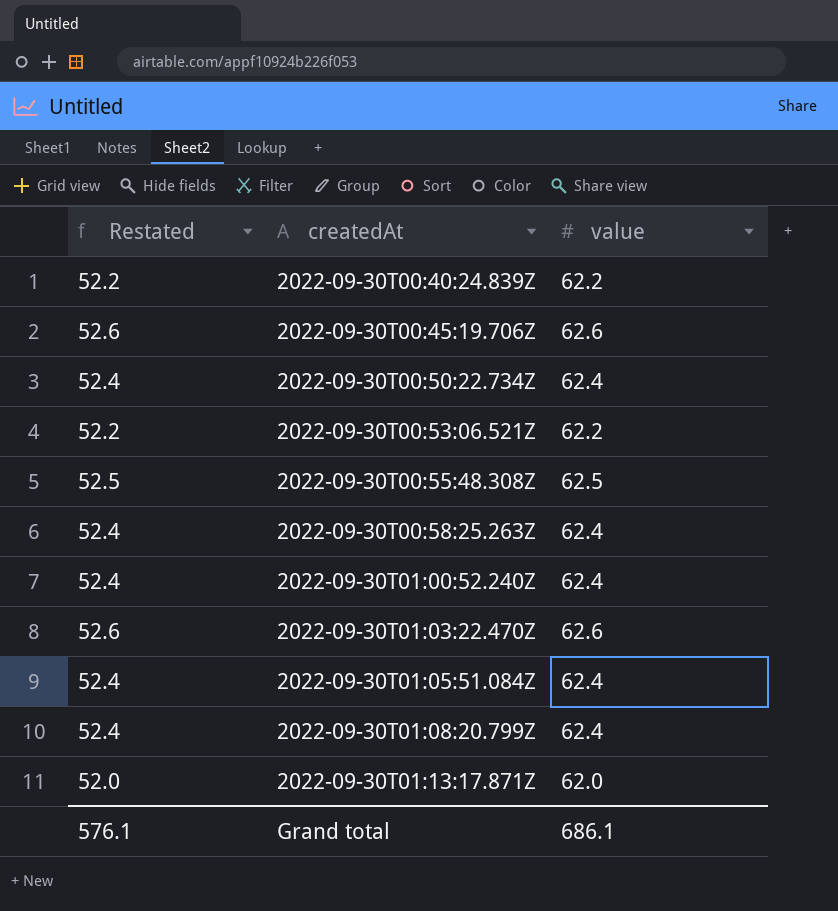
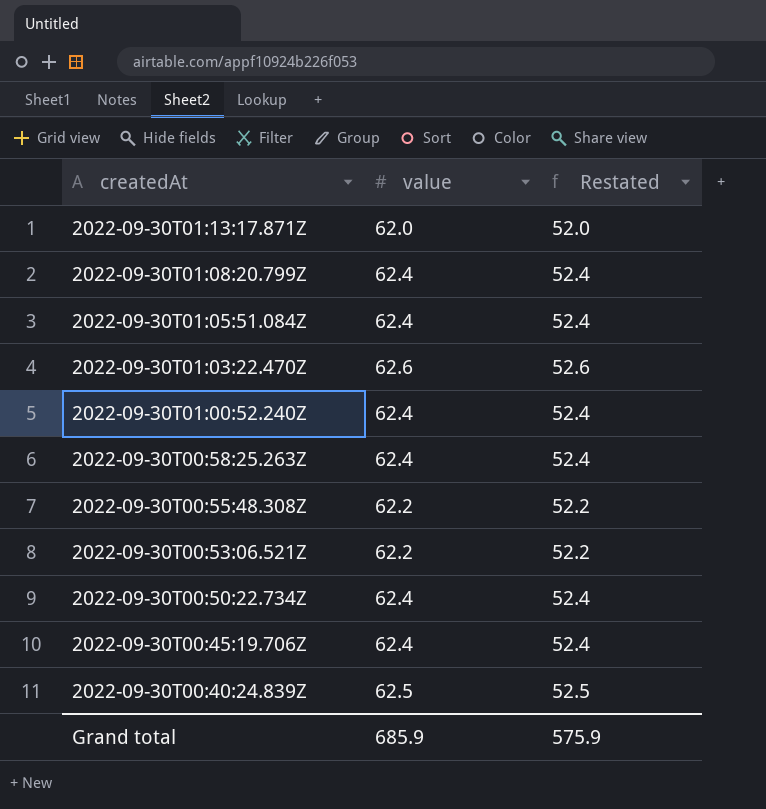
row order: createdAt ascending -> createdAt descending
column Restated | position: 1 -> 3
2022-09-30T00:55:48.308Z | value: 62.5 -> 62.2
2022-09-30T00:55:48.308Z | Restated: 52.5 -> 52.2
2022-09-30T00:45:19.706Z | value: 62.6 -> 62.4
2022-09-30T00:45:19.706Z | Restated: 52.6 -> 52.4
2022-09-30T00:40:24.839Z | value: 62.2 -> 62.5
2022-09-30T00:40:24.839Z | Restated: 52.2 -> 52.5
Grand total | value: 686.1 -> 685.9
Grand total | Restated: 576.1 -> 575.9

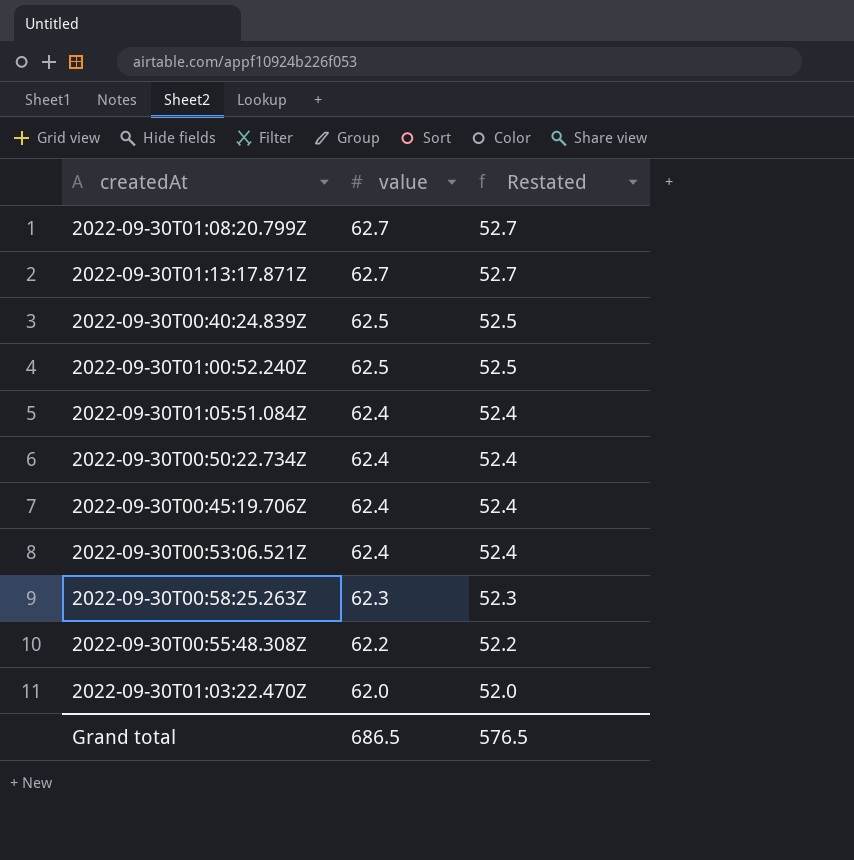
row order: createdAt descending -> value descending
2022-09-30T01:08:20.799Z | value: 62.4 -> 62.7
2022-09-30T01:08:20.799Z | Restated: 52.4 -> 52.7
2022-09-30T01:13:17.871Z | value: 62.0 -> 62.7
2022-09-30T01:13:17.871Z | Restated: 52.0 -> 52.7
2022-09-30T01:00:52.240Z | value: 62.4 -> 62.5
2022-09-30T01:00:52.240Z | Restated: 52.4 -> 52.5
2022-09-30T00:53:06.521Z | value: 62.2 -> 62.4
2022-09-30T00:53:06.521Z | Restated: 52.2 -> 52.4
2022-09-30T00:58:25.263Z | value: 62.4 -> 62.3
2022-09-30T00:58:25.263Z | Restated: 52.4 -> 52.3
2022-09-30T01:03:22.470Z | value: 62.6 -> 62.0
2022-09-30T01:03:22.470Z | Restated: 52.6 -> 52.0
Grand total | value: 685.9 -> 686.5
Grand total | Restated: 575.9 -> 576.5

